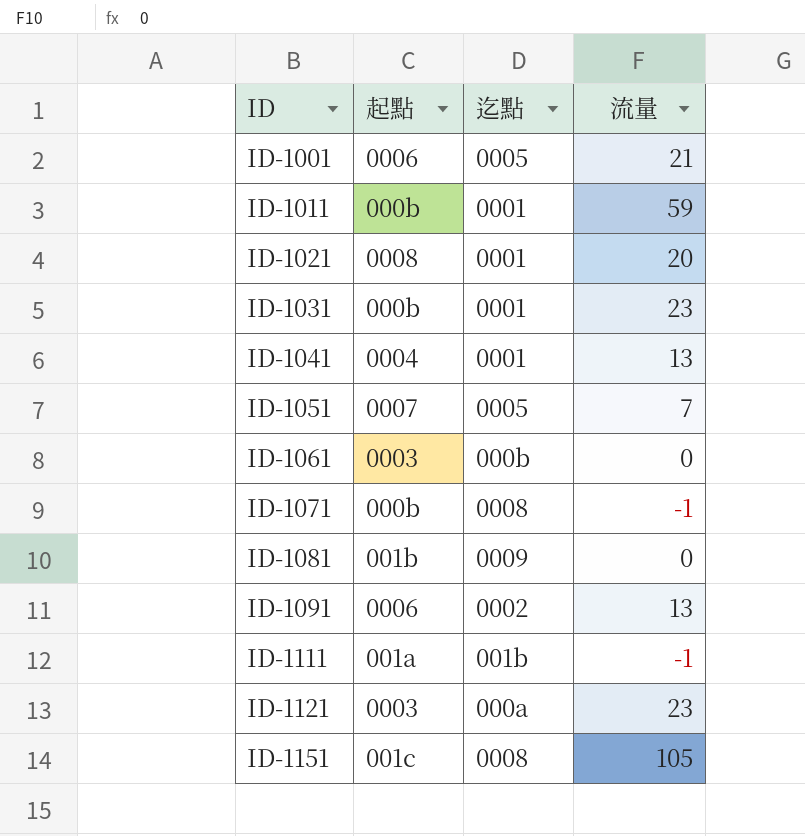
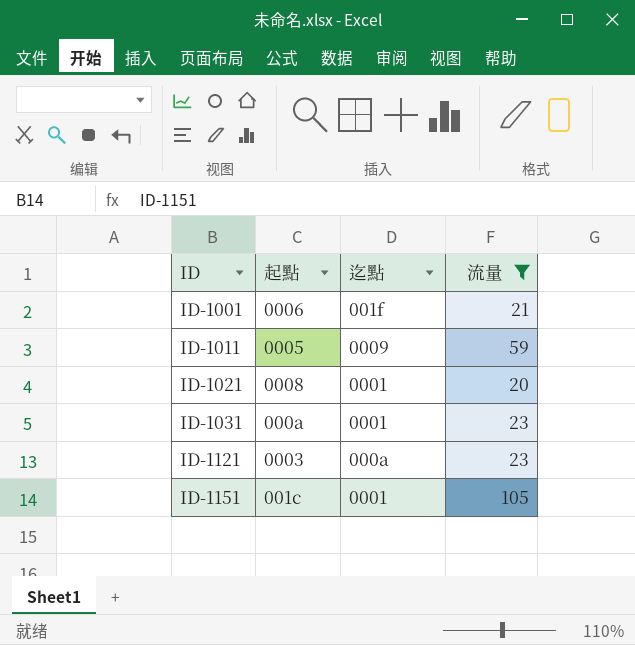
filter: none -> 流量 >= 20
ID-1001 | 迄點: 0005 -> 001f
ID-1011 | 起點: 000b -> 0005
ID-1011 | 迄點: 0001 -> 0009
ID-1031 | 起點: 000b -> 000a
ID-1151 | 迄點: 0008 -> 0001

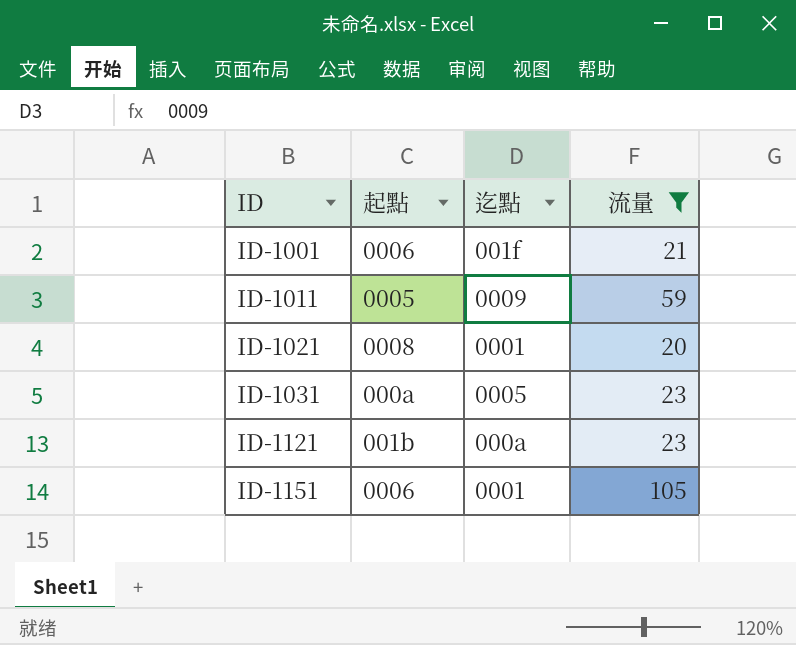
ID-1031 | 迄點: 0001 -> 0005
ID-1121 | 起點: 0003 -> 001b
ID-1151 | 起點: 001c -> 0006

